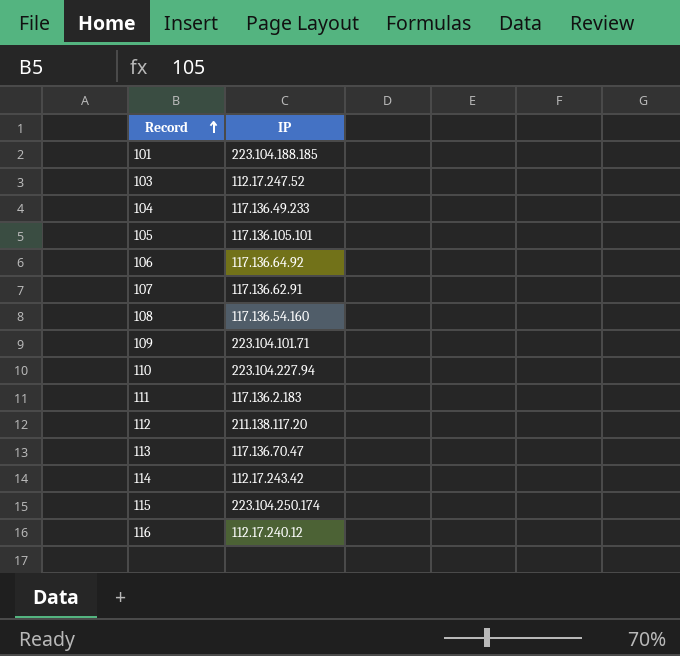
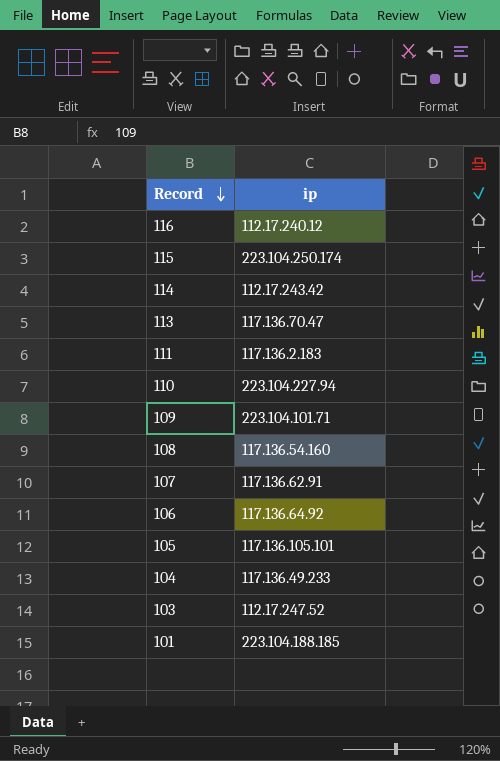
row order: Record ascending -> Record descending
column name: IP -> ip
row 112: 211.138.117.20 -> none

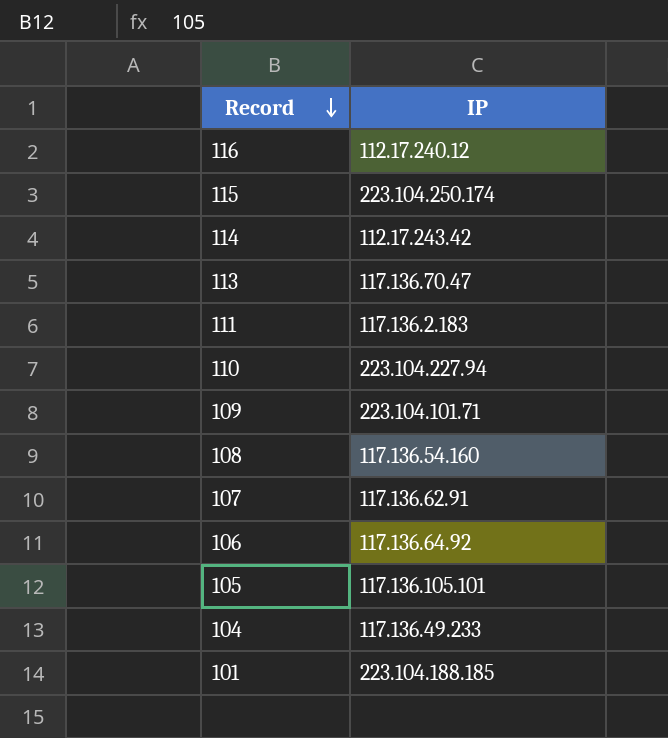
column name: ip -> IP
row 103: 112.17.247.52 -> none

